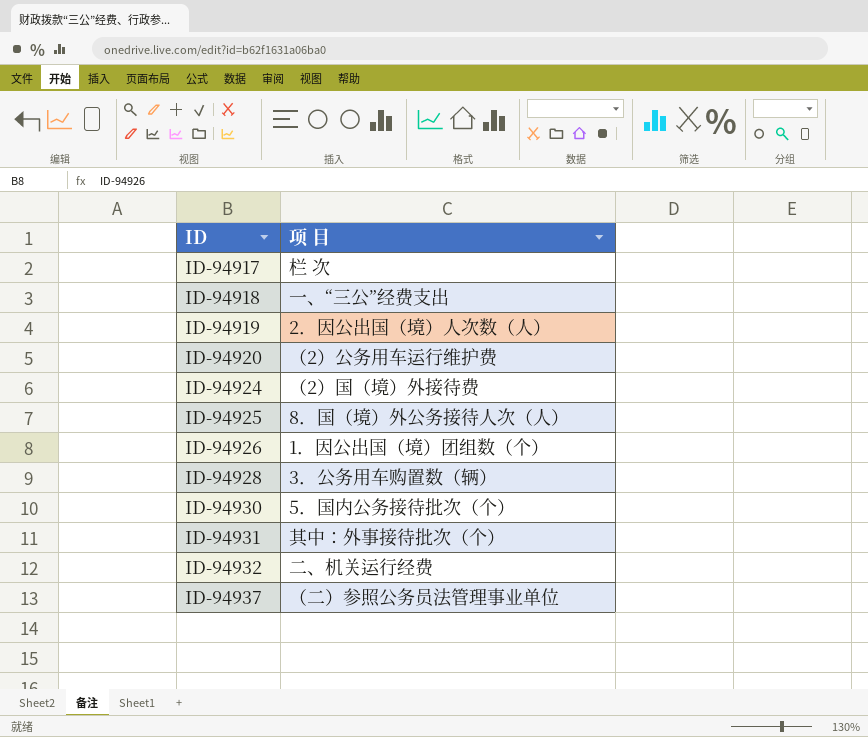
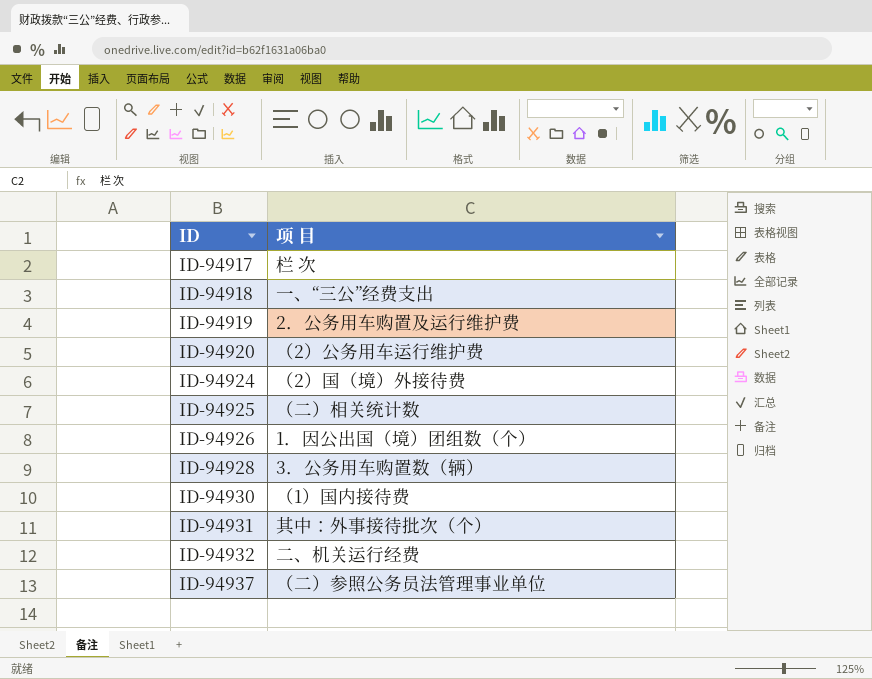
ID-94919 | 项 目: 2．因公出国（境）人次数（人） -> 2．公务用车购置及运行维护费
ID-94925 | 项 目: 8．国（境）外公务接待人次（人） -> （二）相关统计数
ID-94930 | 项 目: 5．国内公务接待批次（个） -> （1）国内接待费

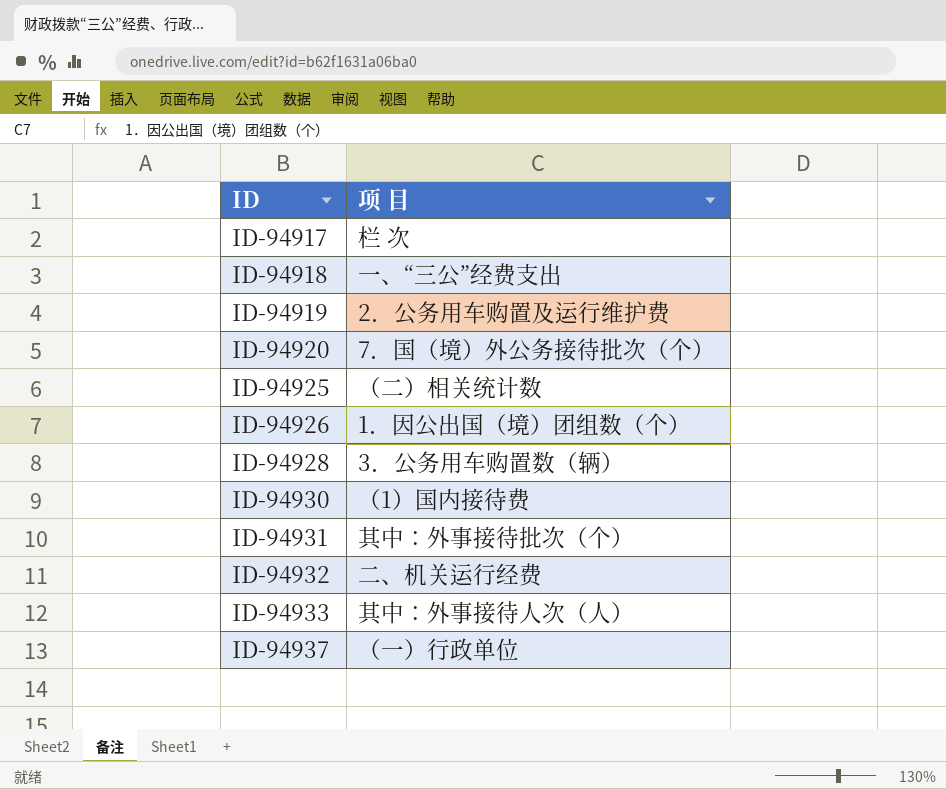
row ID-94924: （2）国（境）外接待费 -> none
ID-94920 | 项 目: （2）公务用车运行维护费 -> 7．国（境）外公务接待批次（个）
row ID-94933: none -> 其中：外事接待人次（人）
ID-94937 | 项 目: （二）参照公务员法管理事业单位 -> （一）行政单位

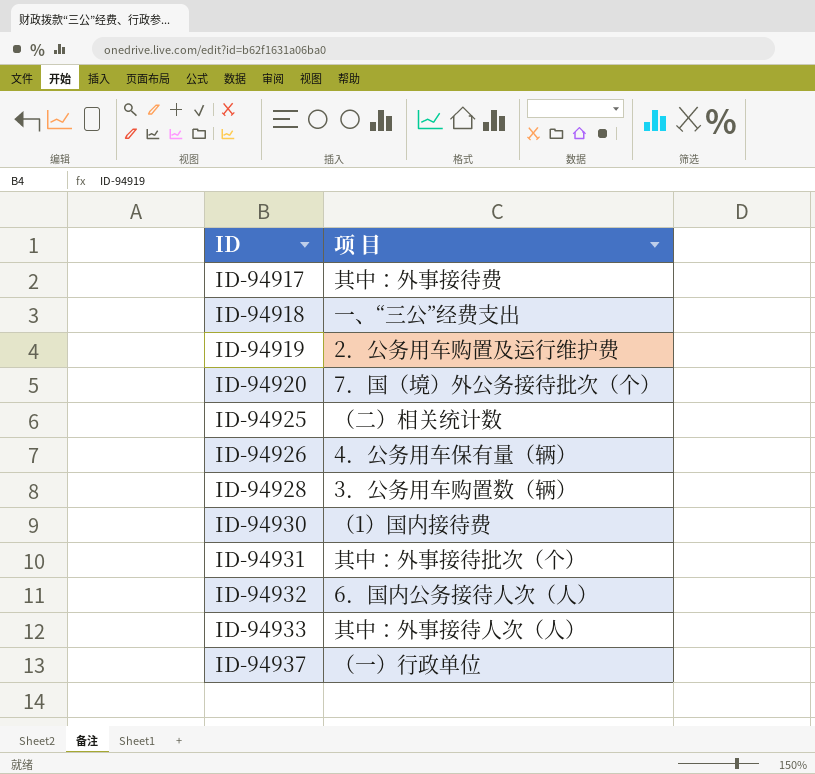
ID-94917 | 项 目: 栏 次 -> 其中：外事接待费
ID-94926 | 项 目: 1．因公出国（境）团组数（个） -> 4．公务用车保有量（辆）
ID-94932 | 项 目: 二、机关运行经费 -> 6．国内公务接待人次（人）

